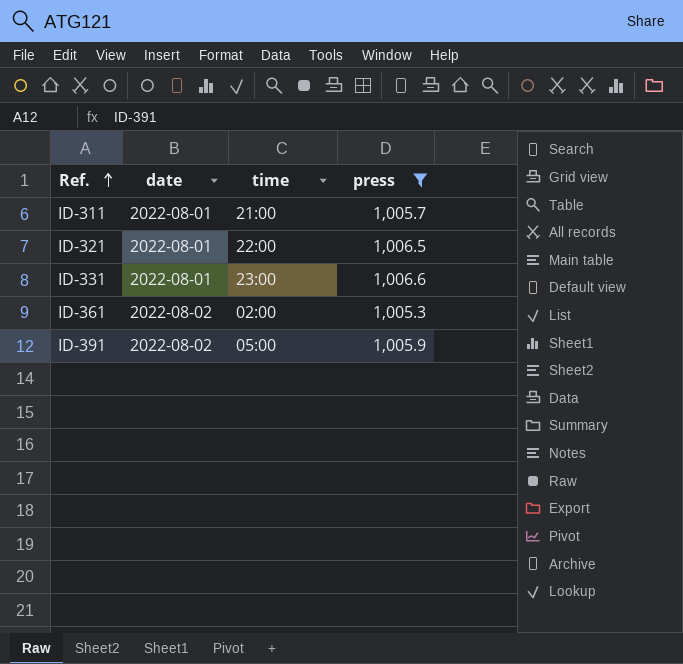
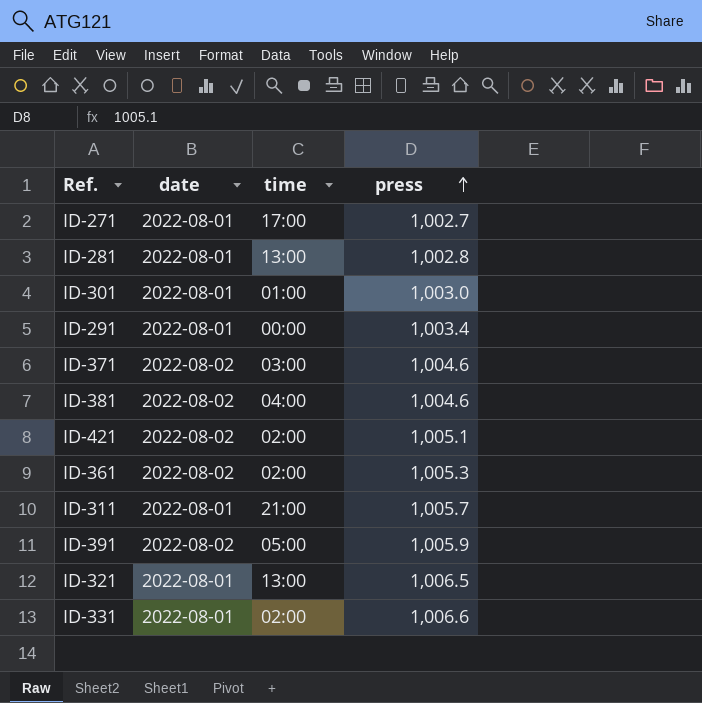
filter: press >= 1,005.3 -> none
row order: Ref. ascending -> press ascending
ID-321 | time: 22:00 -> 13:00
ID-331 | time: 23:00 -> 02:00

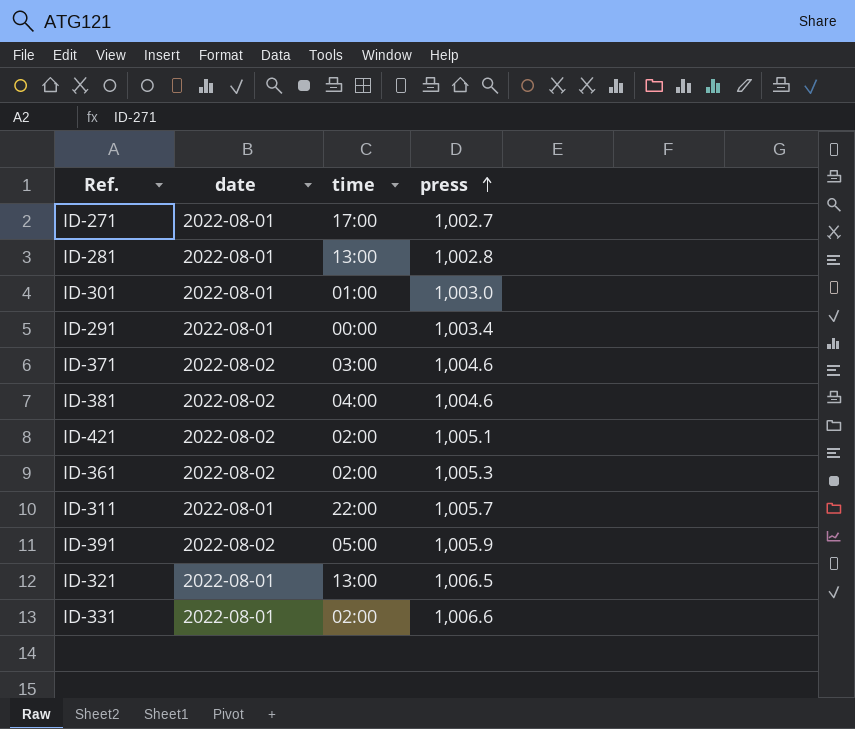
ID-311 | time: 21:00 -> 22:00

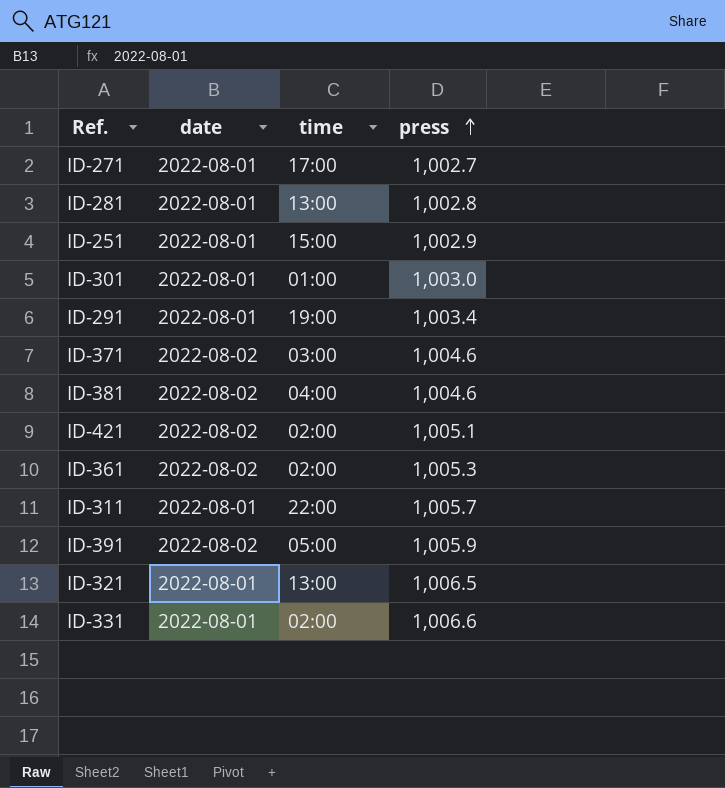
row ID-251: none -> 2022-08-01 | 15:00 | 1,002.9
ID-291 | time: 00:00 -> 19:00

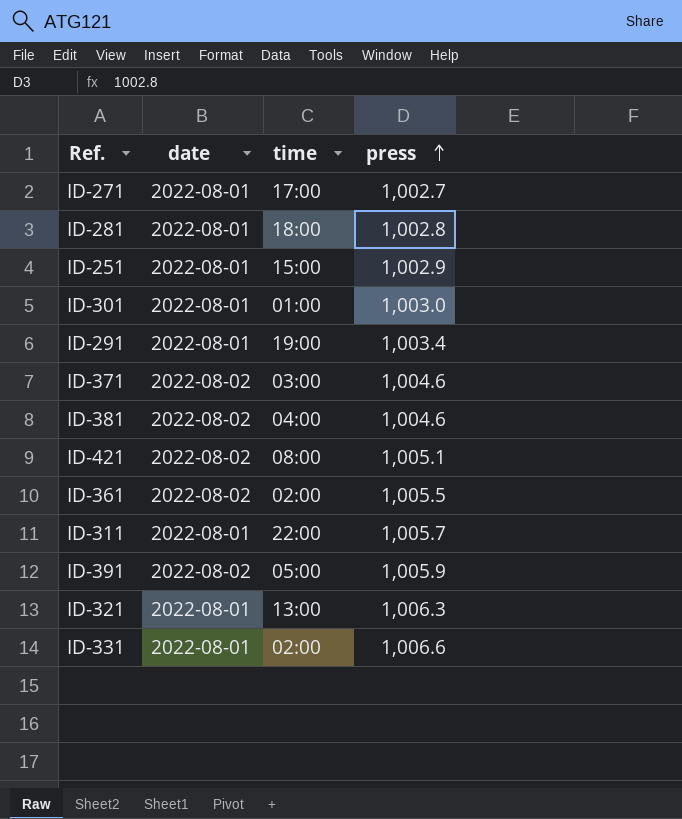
ID-281 | time: 13:00 -> 18:00
ID-421 | time: 02:00 -> 08:00
ID-361 | press: 1,005.3 -> 1,005.5
ID-321 | press: 1,006.5 -> 1,006.3

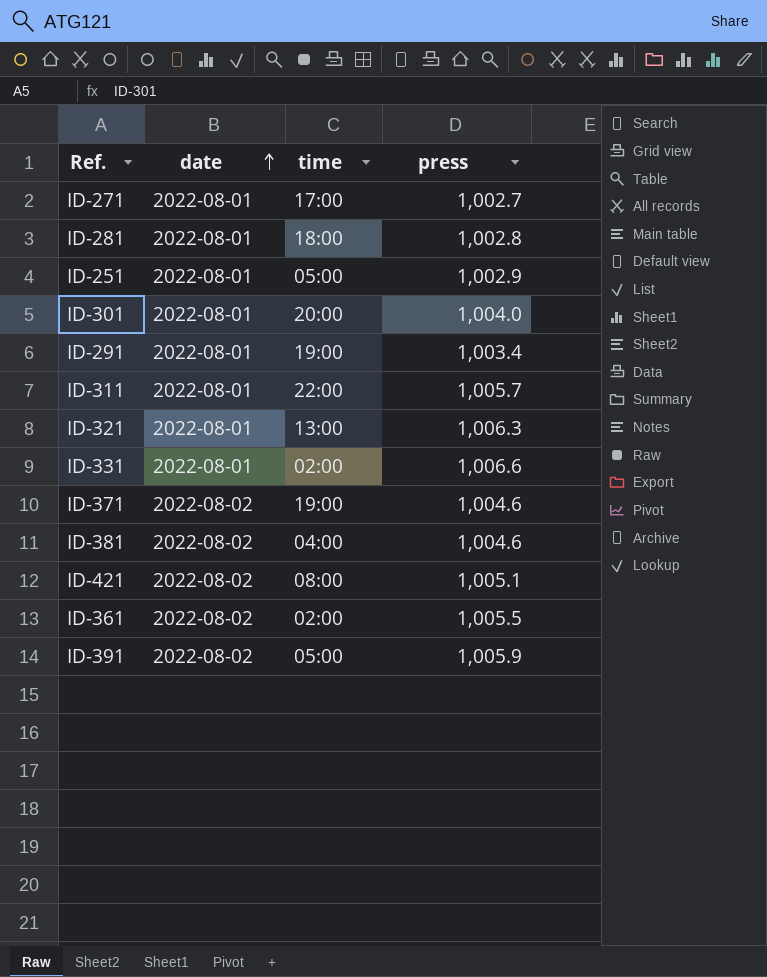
row order: press ascending -> date ascending
ID-251 | time: 15:00 -> 05:00
ID-301 | time: 01:00 -> 20:00
ID-301 | press: 1,003.0 -> 1,004.0
ID-371 | time: 03:00 -> 19:00

